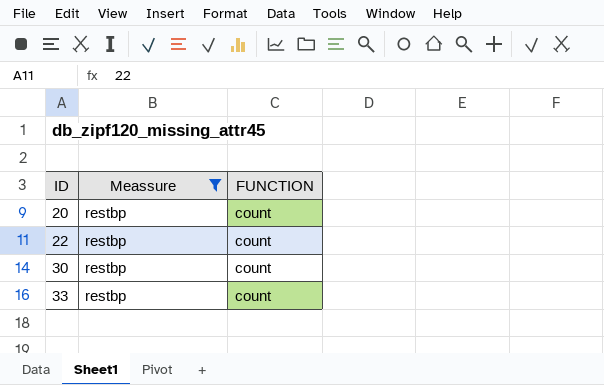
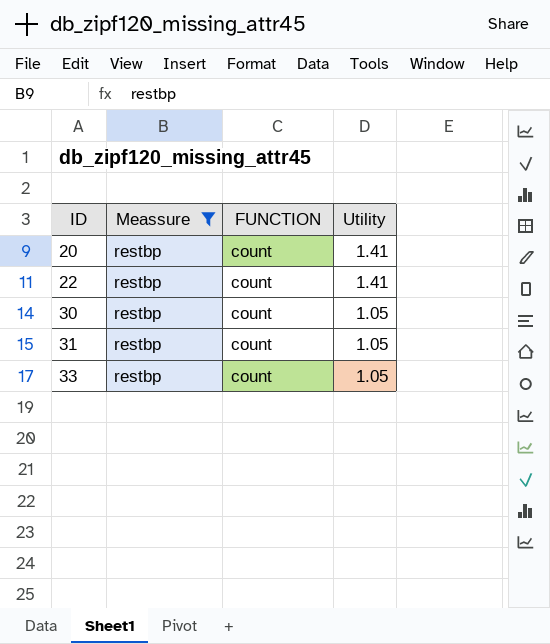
column Utility | position: none -> 4
row 31: none -> restbp | count | 1.05

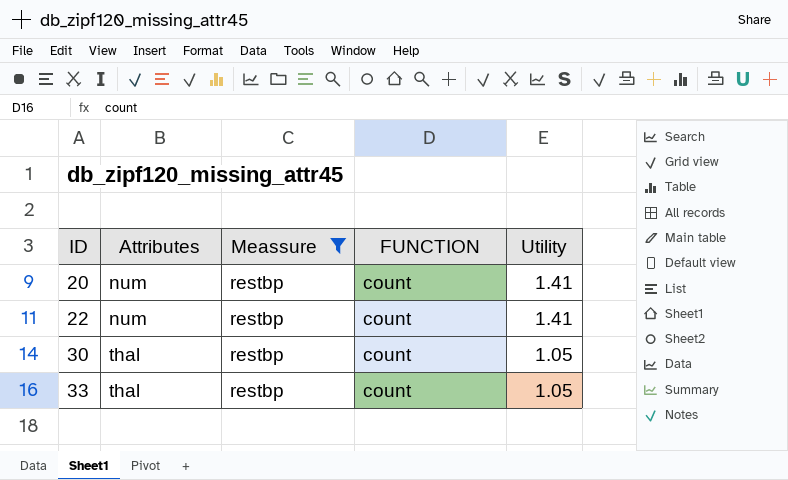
column Attributes | position: none -> 2
row 31: restbp | count | 1.05 -> none

